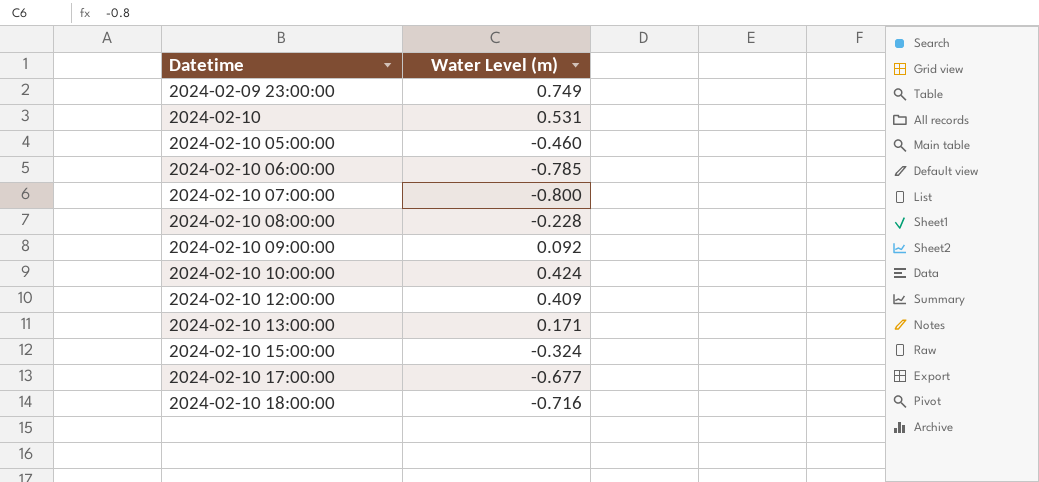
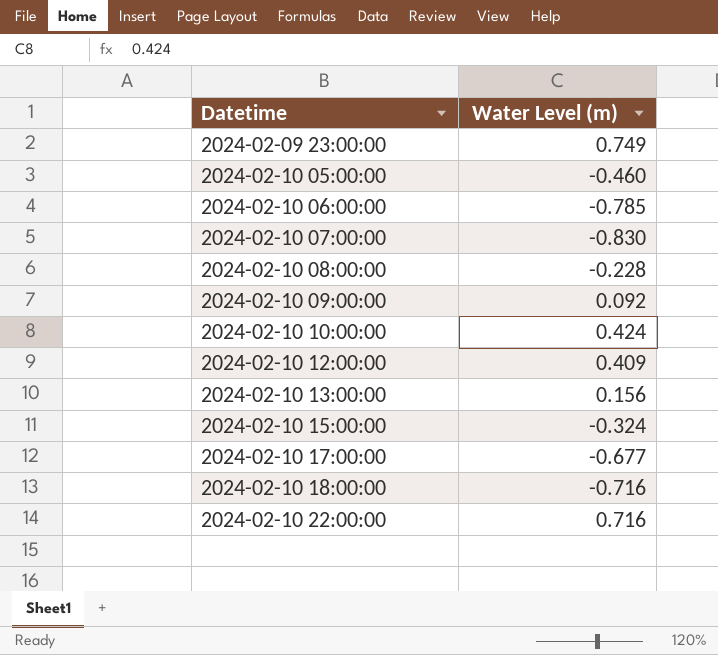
row 2024-02-10: 0.531 -> none
2024-02-10 07:00:00 | Water Level (m): -0.800 -> -0.830
2024-02-10 13:00:00 | Water Level (m): 0.171 -> 0.156
row 2024-02-10 22:00:00: none -> 0.716

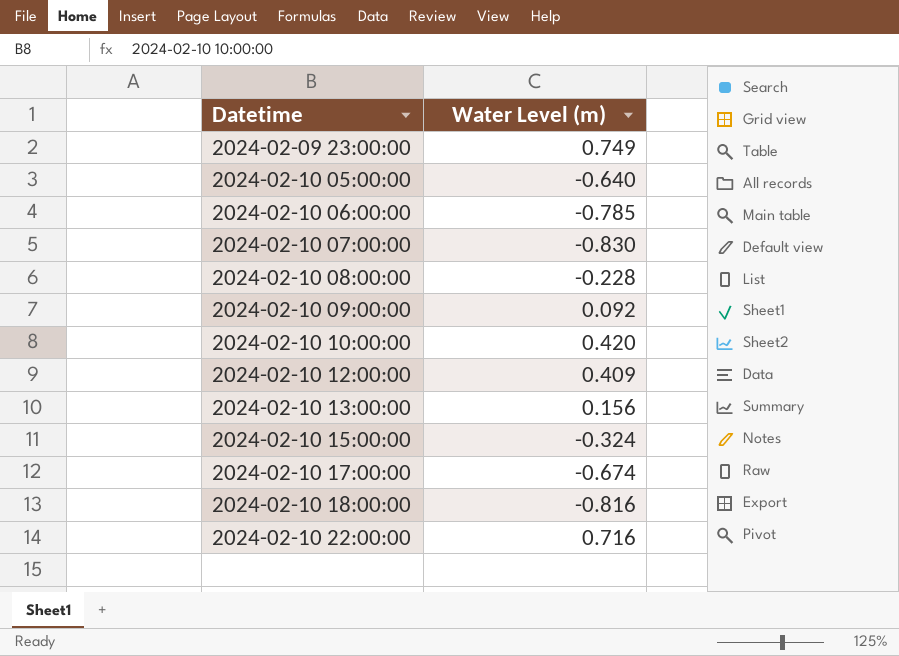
2024-02-10 05:00:00 | Water Level (m): -0.460 -> -0.640
2024-02-10 10:00:00 | Water Level (m): 0.424 -> 0.420
2024-02-10 17:00:00 | Water Level (m): -0.677 -> -0.674
2024-02-10 18:00:00 | Water Level (m): -0.716 -> -0.816

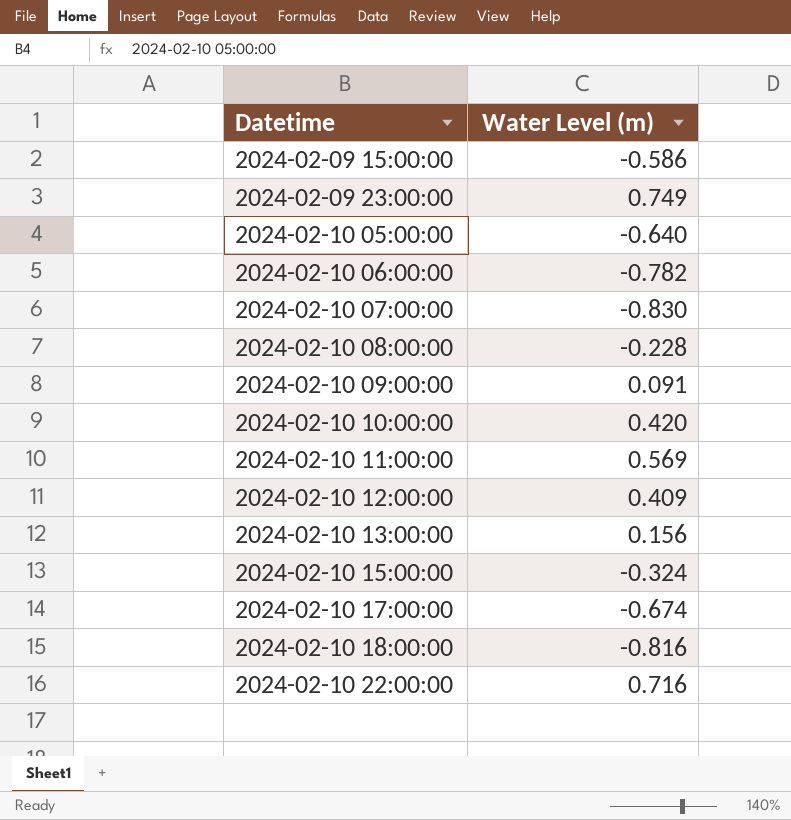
row 2024-02-09 15:00:00: none -> -0.586
2024-02-10 06:00:00 | Water Level (m): -0.785 -> -0.782
2024-02-10 09:00:00 | Water Level (m): 0.092 -> 0.091
row 2024-02-10 11:00:00: none -> 0.569

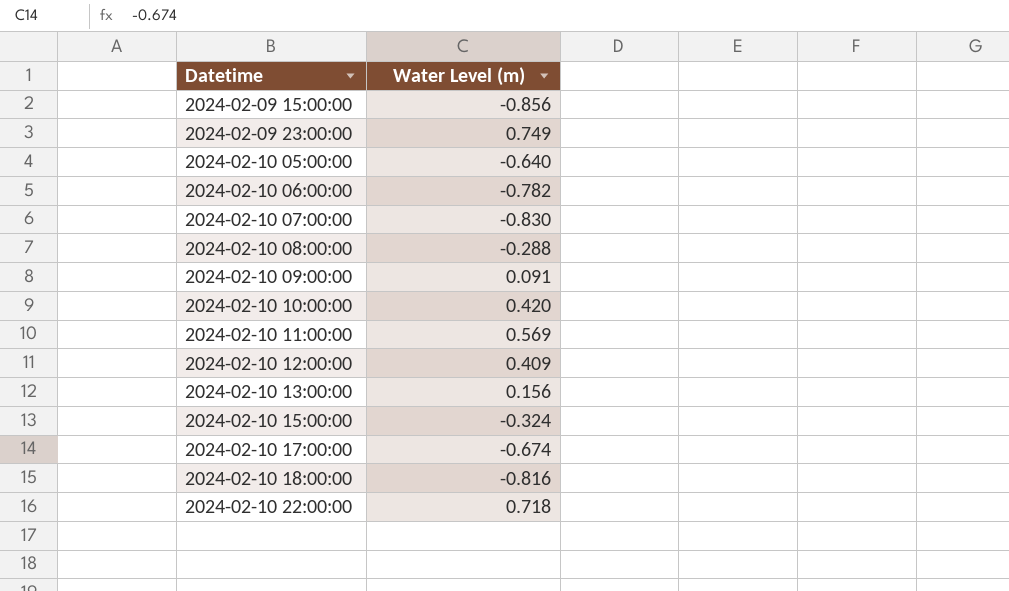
2024-02-09 15:00:00 | Water Level (m): -0.586 -> -0.856
2024-02-10 08:00:00 | Water Level (m): -0.228 -> -0.288
2024-02-10 22:00:00 | Water Level (m): 0.716 -> 0.718

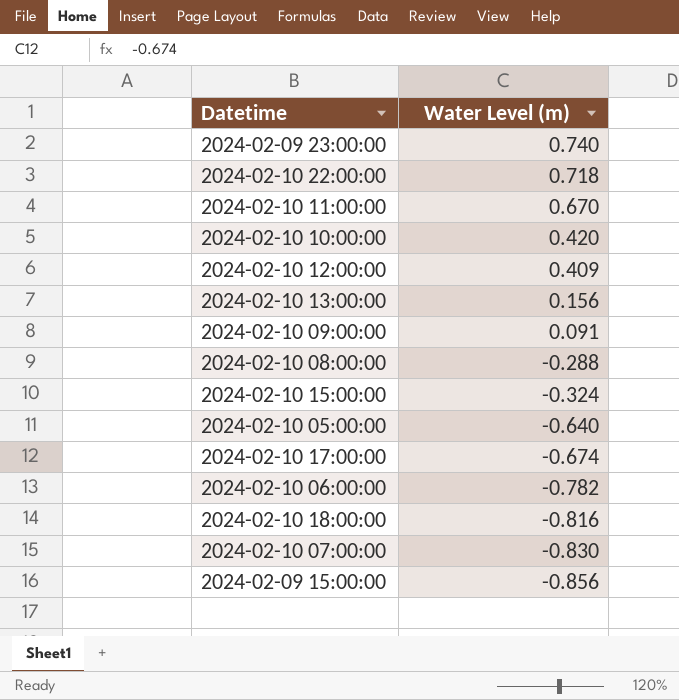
row order: Datetime ascending -> Water Level (m) descending
2024-02-09 23:00:00 | Water Level (m): 0.749 -> 0.740
2024-02-10 11:00:00 | Water Level (m): 0.569 -> 0.670

